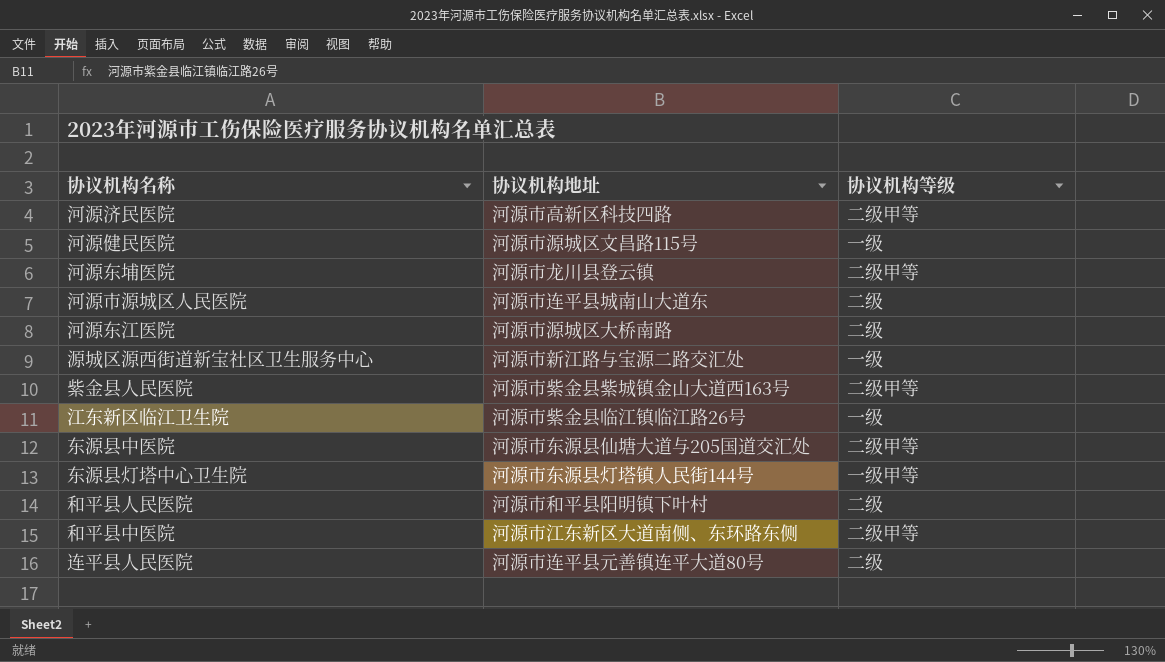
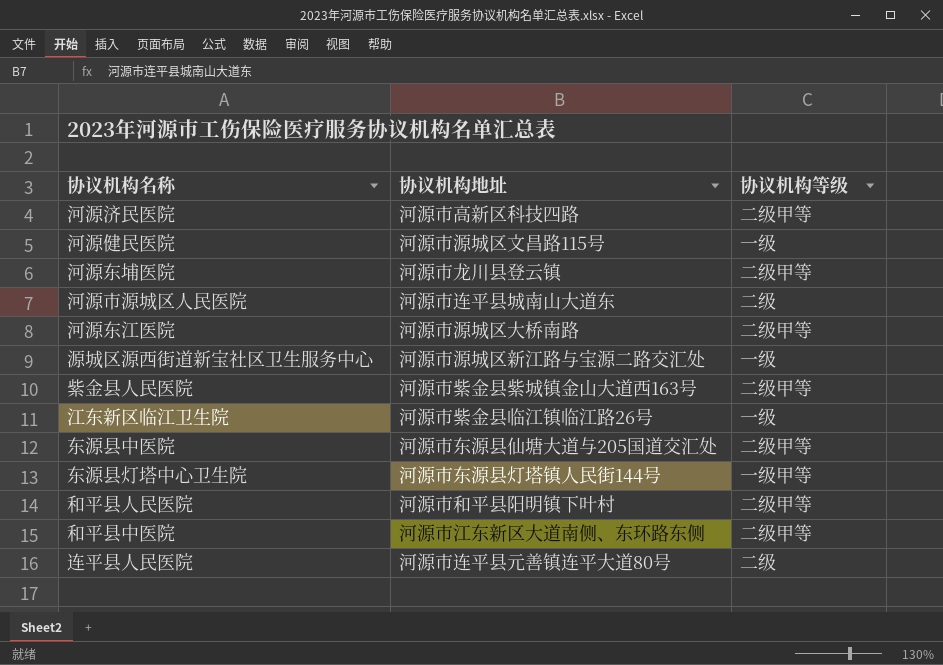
河源东江医院 | 协议机构等级: 二级 -> 二级甲等
源城区源西街道新宝社区卫生服务中心 | 协议机构地址: 河源市新江路与宝源二路交汇处 -> 河源市源城区新江路与宝源二路交汇处
和平县人民医院 | 协议机构等级: 二级 -> 二级甲等

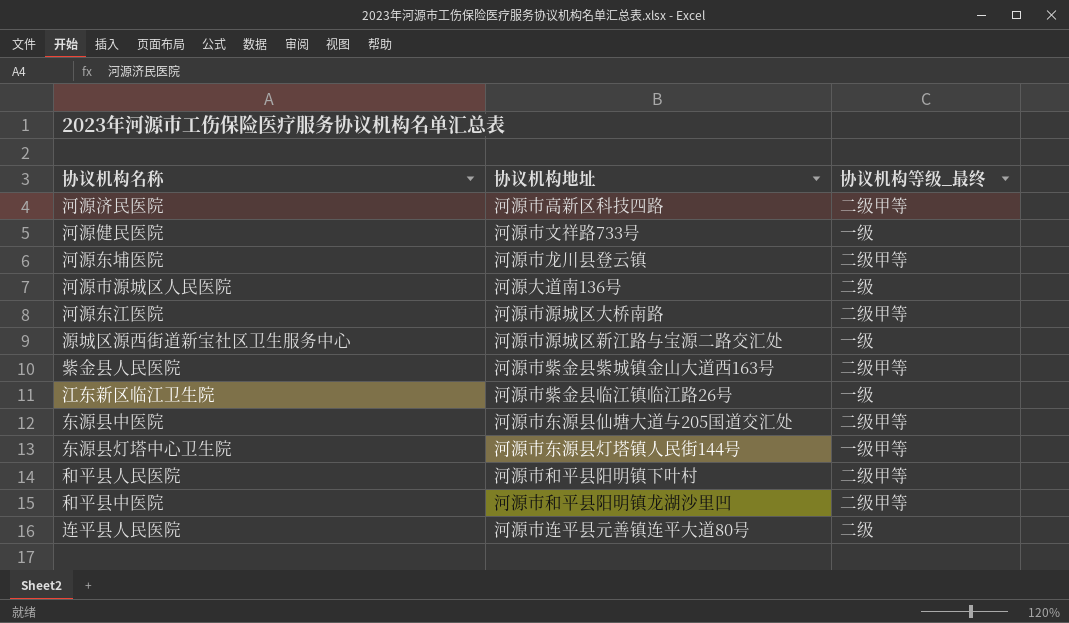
column name: 协议机构等级 -> 协议机构等级_最终
河源健民医院 | 协议机构地址: 河源市源城区文昌路115号 -> 河源市文祥路733号
河源市源城区人民医院 | 协议机构地址: 河源市连平县城南山大道东 -> 河源大道南136号
和平县中医院 | 协议机构地址: 河源市江东新区大道南侧、东环路东侧 -> 河源市和平县阳明镇龙湖沙里凹

